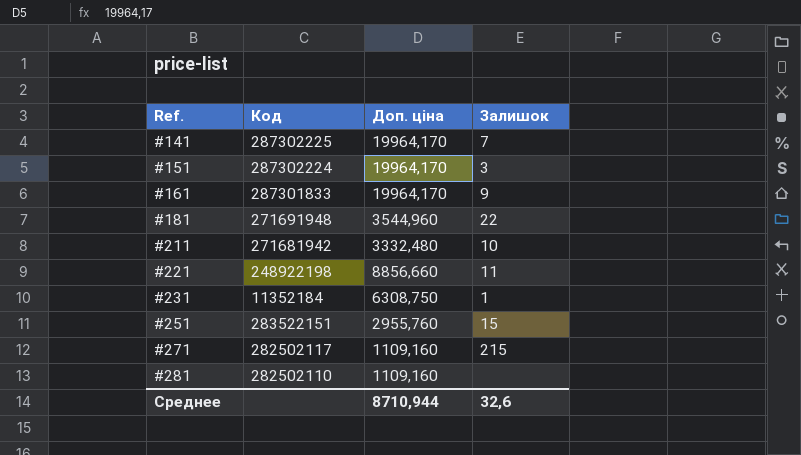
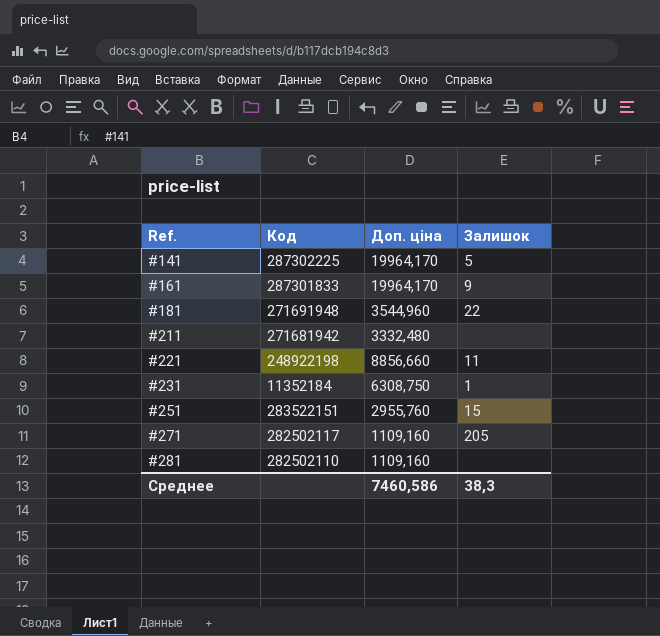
row #151: 287302224 | 19964,170 | 3 -> none
#141 | Залишок: 7 -> 5
#211 | Залишок: 10 -> none
#271 | Залишок: 215 -> 205
Среднее | Доп. ціна: 8710,944 -> 7460,586
Среднее | Залишок: 32,6 -> 38,3

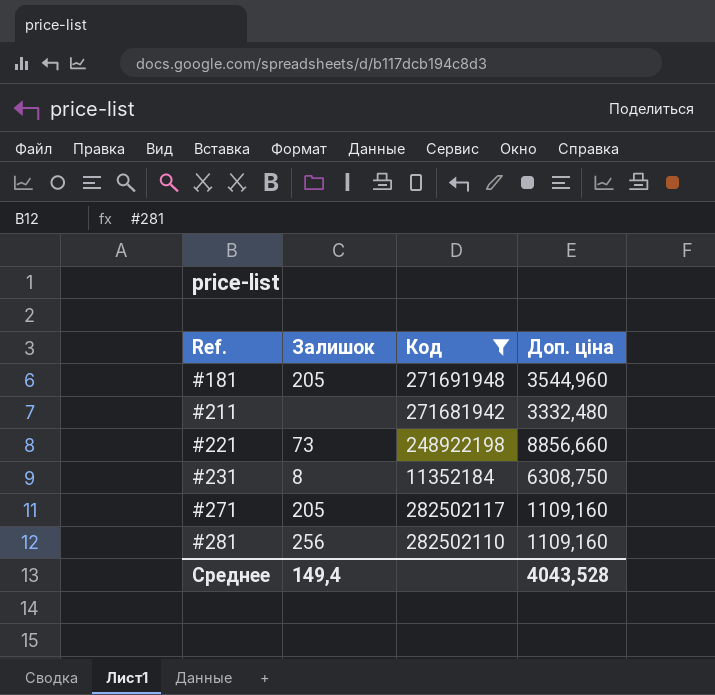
filter: none -> Код <= 282502117
column Залишок | position: 4 -> 2
#181 | Залишок: 22 -> 205
#221 | Залишок: 11 -> 73
#231 | Залишок: 1 -> 8
#281 | Залишок: none -> 256
Среднее | Залишок: 38,3 -> 149,4
Среднее | Доп. ціна: 7460,586 -> 4043,528

